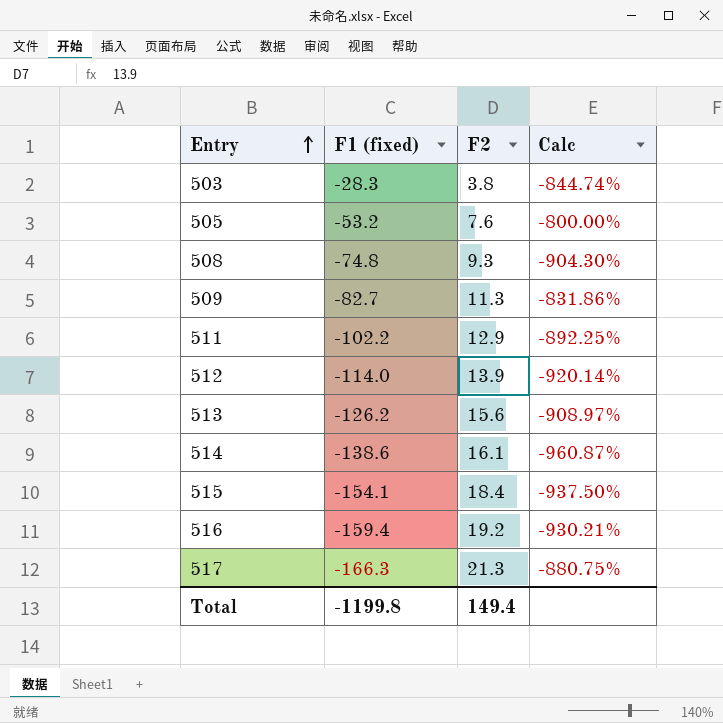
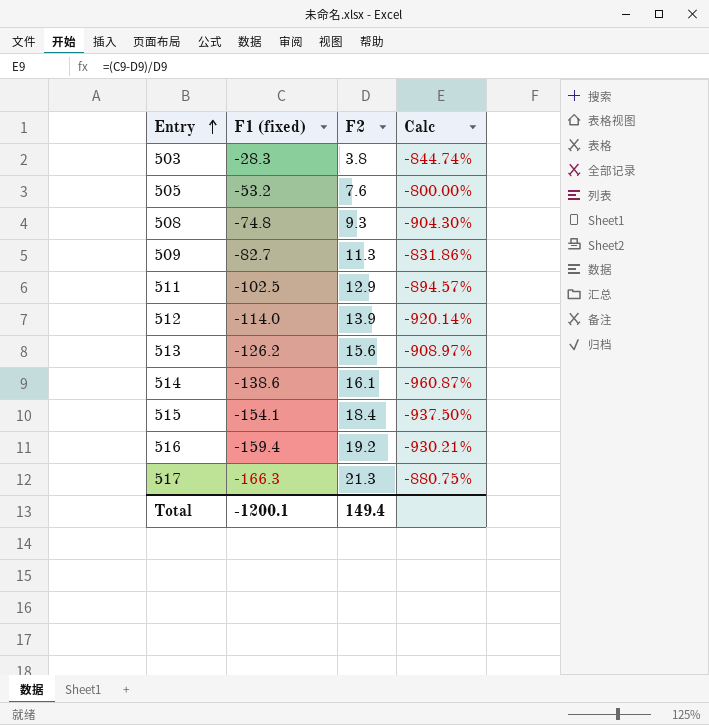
511 | F1 (fixed): -102.2 -> -102.5
511 | Calc: -892.25% -> -894.57%
Total | F1 (fixed): -1199.8 -> -1200.1

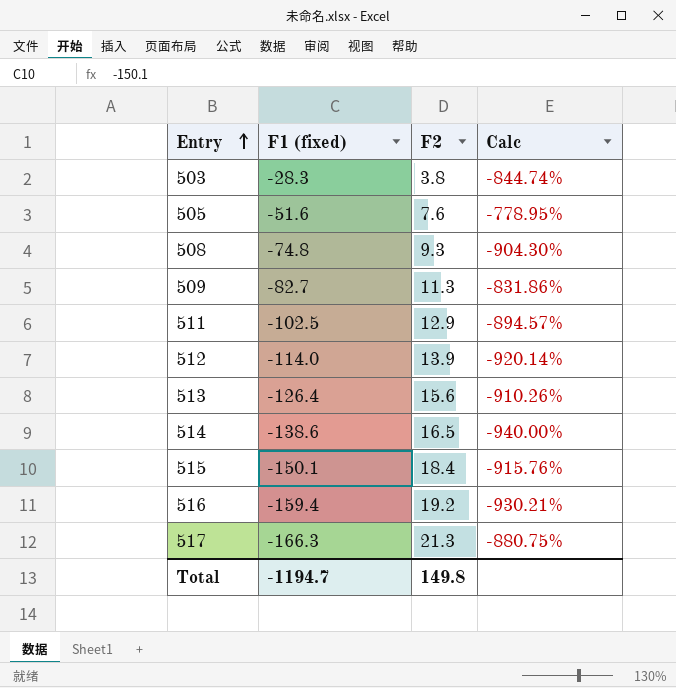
505 | F1 (fixed): -53.2 -> -51.6
505 | Calc: -800.00% -> -778.95%
513 | F1 (fixed): -126.2 -> -126.4
513 | Calc: -908.97% -> -910.26%
514 | F2: 16.1 -> 16.5
514 | Calc: -960.87% -> -940.00%
515 | F1 (fixed): -154.1 -> -150.1
515 | Calc: -937.50% -> -915.76%
Total | F1 (fixed): -1200.1 -> -1194.7
Total | F2: 149.4 -> 149.8

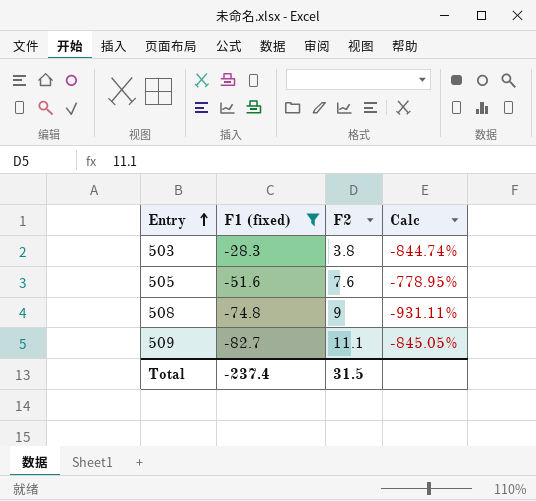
filter: none -> F1 (fixed) >= -82.7
508 | F2: 9.3 -> 9
508 | Calc: -904.30% -> -931.11%
509 | F2: 11.3 -> 11.1
509 | Calc: -831.86% -> -845.05%
Total | F1 (fixed): -1194.7 -> -237.4
Total | F2: 149.8 -> 31.5

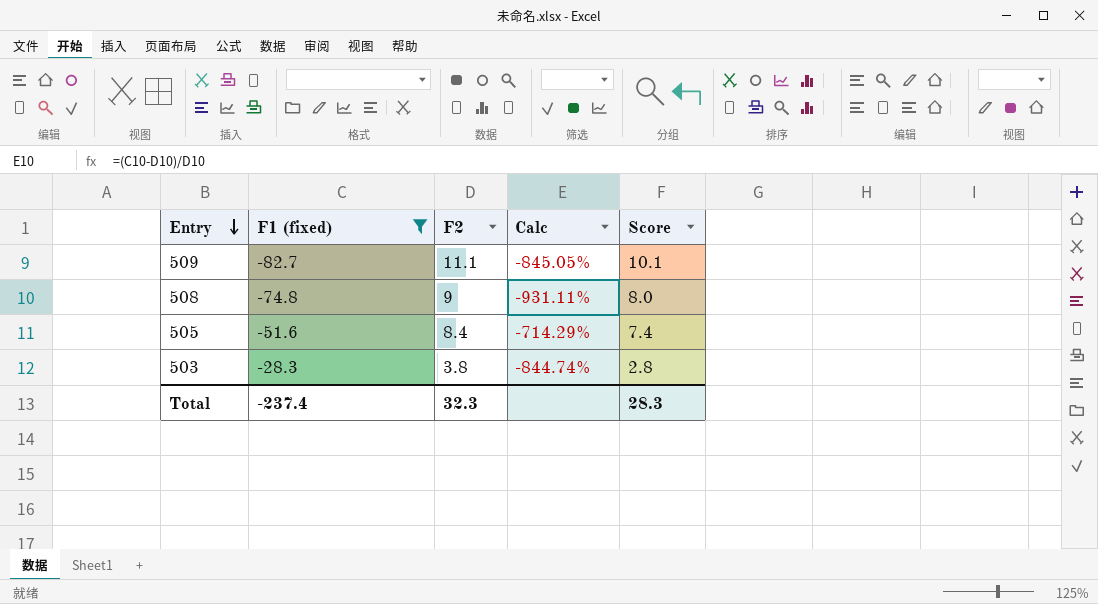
row order: Entry ascending -> Entry descending
column Score | formula: none -> [F2] - 1
505 | F2: 7.6 -> 8.4
505 | Calc: -778.95% -> -714.29%
Total | F2: 31.5 -> 32.3

